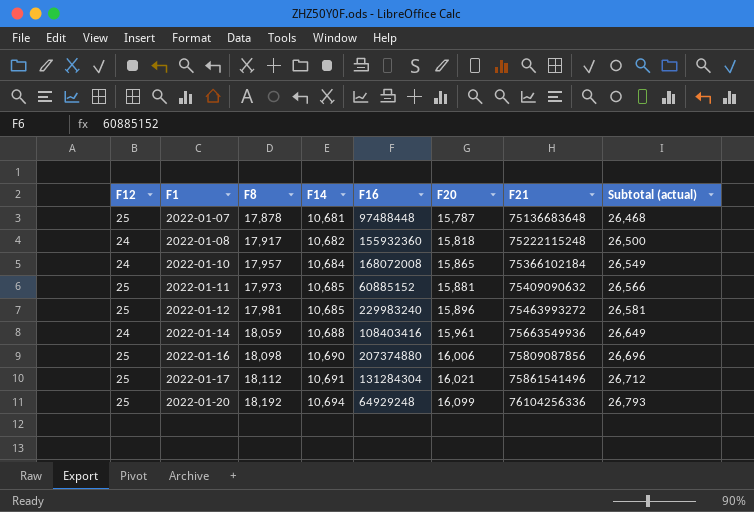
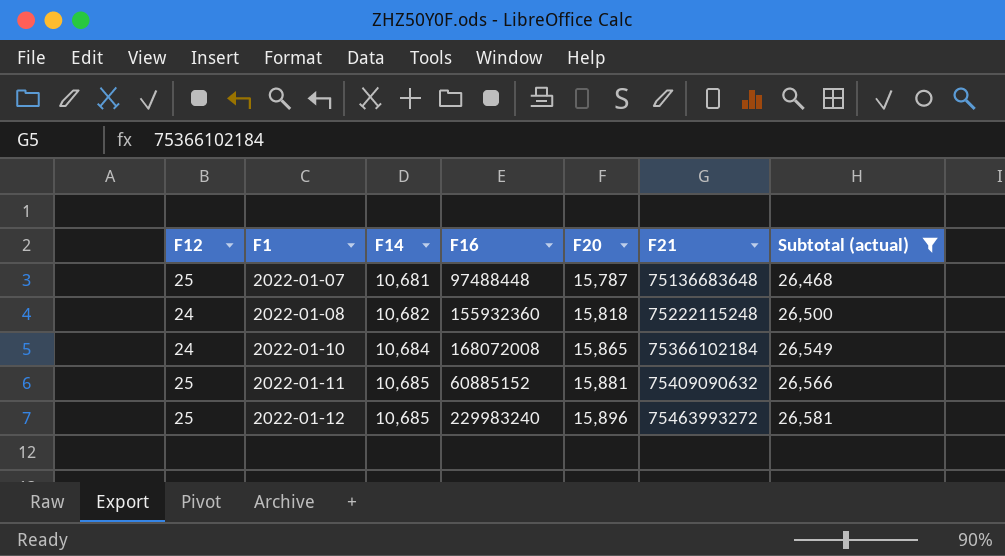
filter: none -> Subtotal (actual) <= 26,581
column F8 | position: 3 -> none

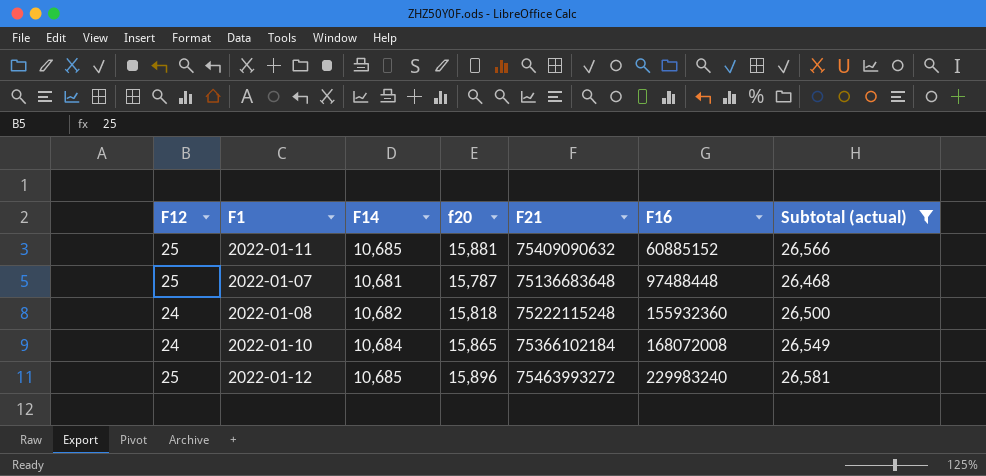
row order: F1 ascending -> F16 ascending
column name: F20 -> f20
column F16 | position: 4 -> 6

